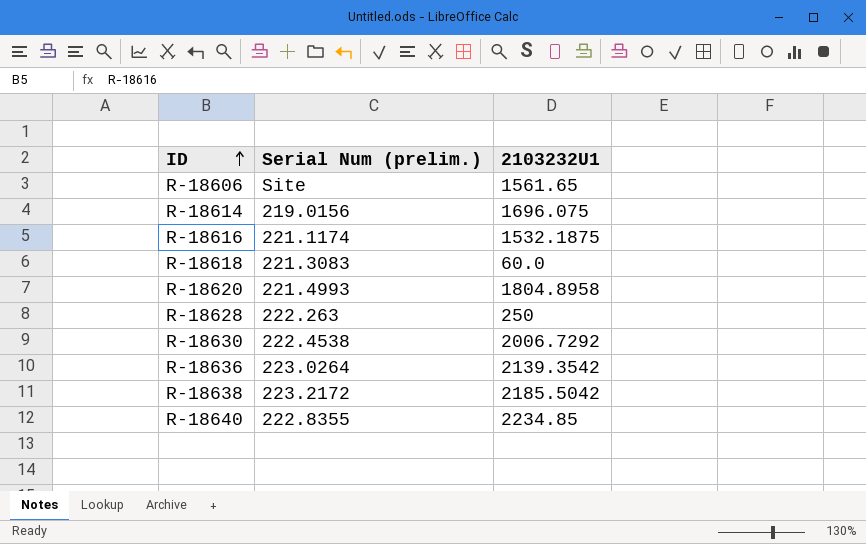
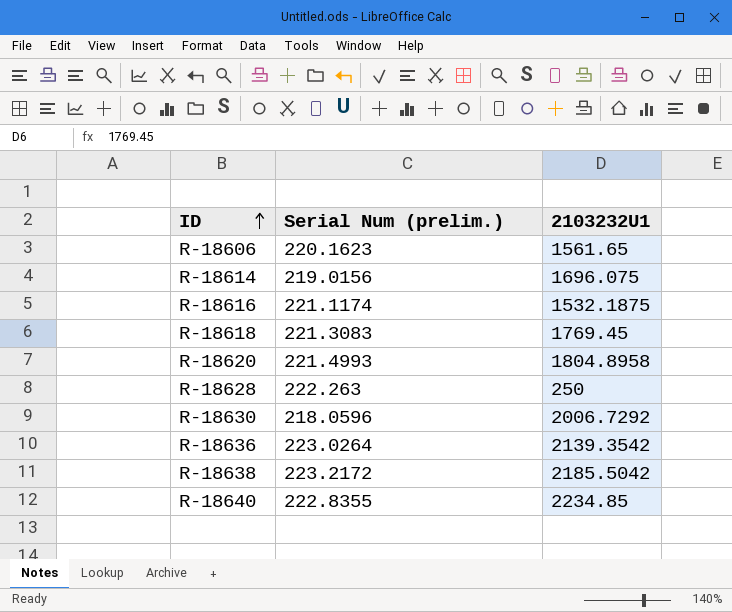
R-18606 | Serial Num (prelim.): Site -> 220.1623
R-18618 | 2103232U1: 60.0 -> 1769.45
R-18630 | Serial Num (prelim.): 222.4538 -> 218.0596

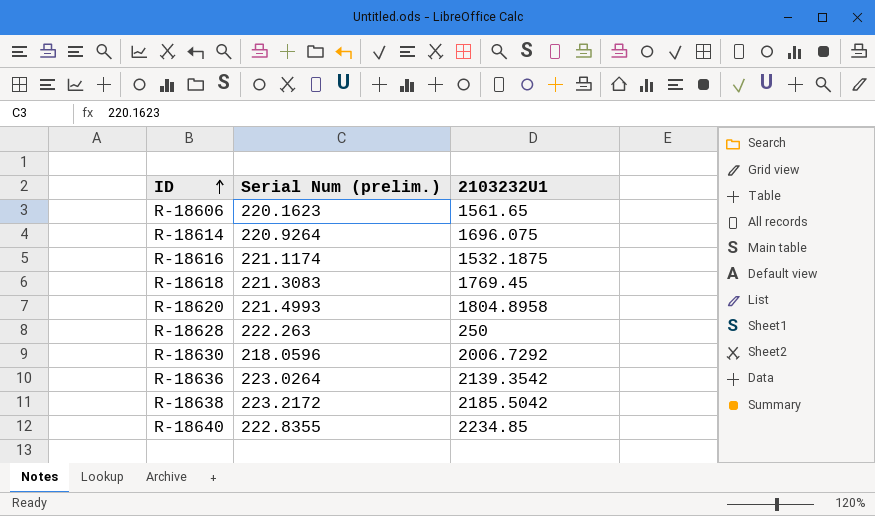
R-18614 | Serial Num (prelim.): 219.0156 -> 220.9264

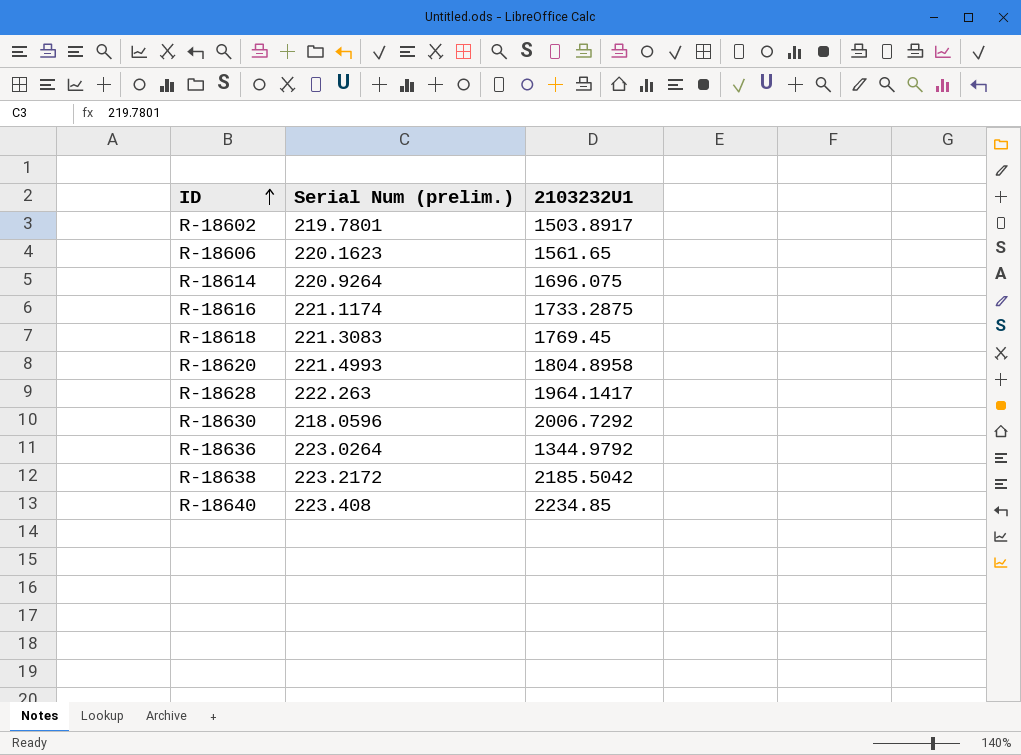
row R-18602: none -> 219.7801 | 1503.8917
R-18616 | 2103232U1: 1532.1875 -> 1733.2875
R-18628 | 2103232U1: 250 -> 1964.1417
R-18636 | 2103232U1: 2139.3542 -> 1344.9792
R-18640 | Serial Num (prelim.): 222.8355 -> 223.408

